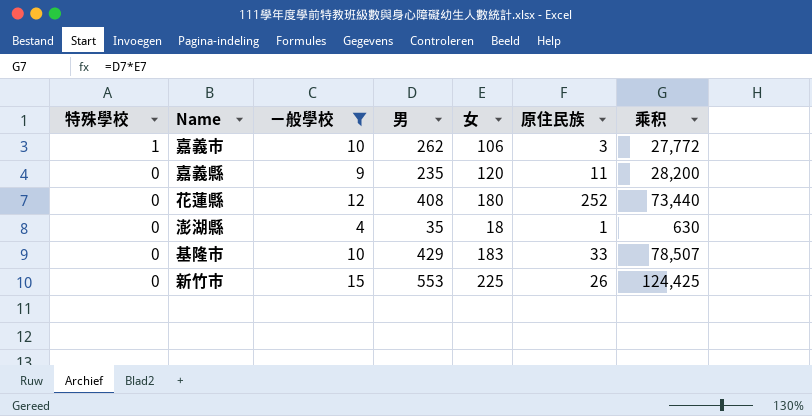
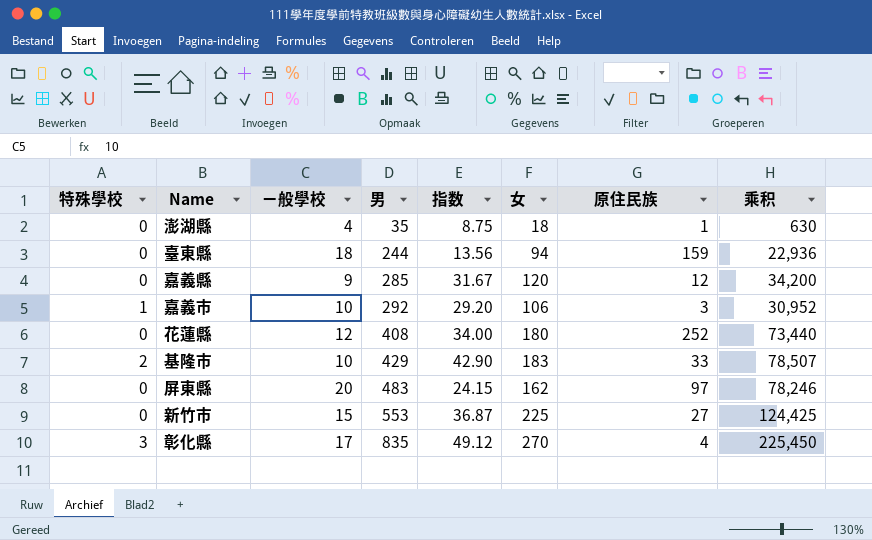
filter: ㄧ般學校 <= 15 -> none
row order: 特殊學校 descending -> 男 ascending
column 指数 | formula: none -> [男] / [ㄧ般學校]
嘉義縣 | 男: 235 -> 285
嘉義縣 | 原住民族: 11 -> 12
嘉義縣 | 乘积: 28,200 -> 34,200
嘉義市 | 男: 262 -> 292
嘉義市 | 乘积: 27,772 -> 30,952
基隆市 | 特殊學校: 0 -> 2
新竹市 | 原住民族: 26 -> 27

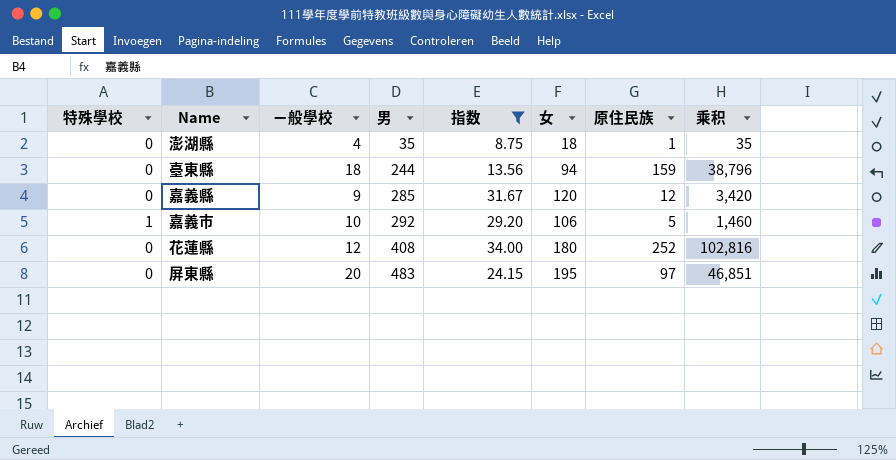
filter: none -> 指数 <= 34.00
column 乘积 | formula: [男] * [女] -> [男] * [原住民族]
嘉義市 | 原住民族: 3 -> 5
屏東縣 | 女: 162 -> 195

